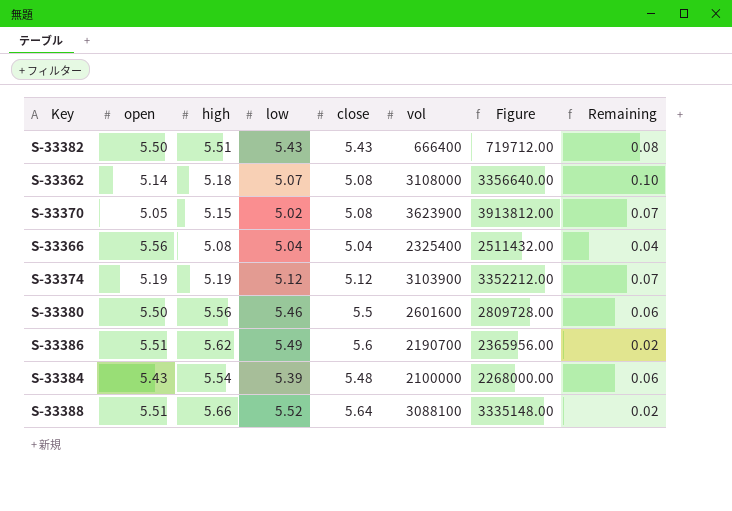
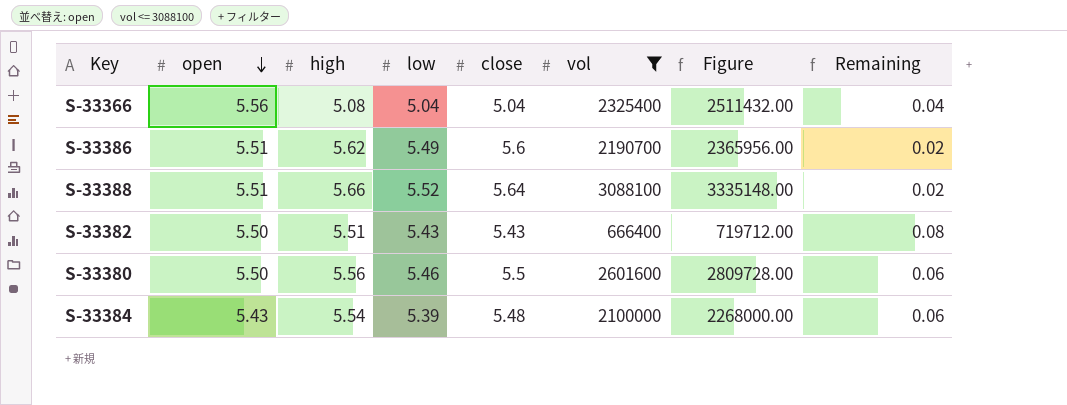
filter: none -> vol <= 3088100
row order: none -> open descending

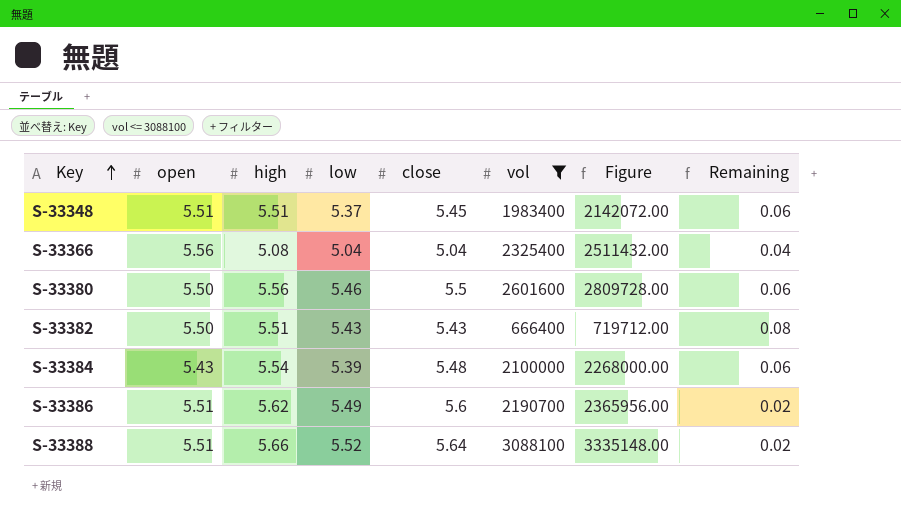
row order: open descending -> Key ascending
row S-33348: none -> 5.51 | 5.51 | 5.37 | 5.45 | 1983400 | 2142072.00 | 0.06

